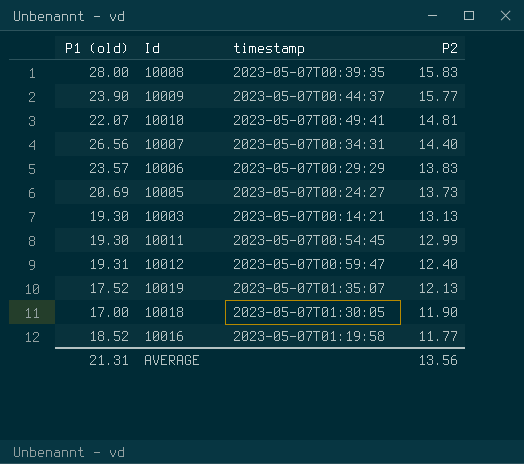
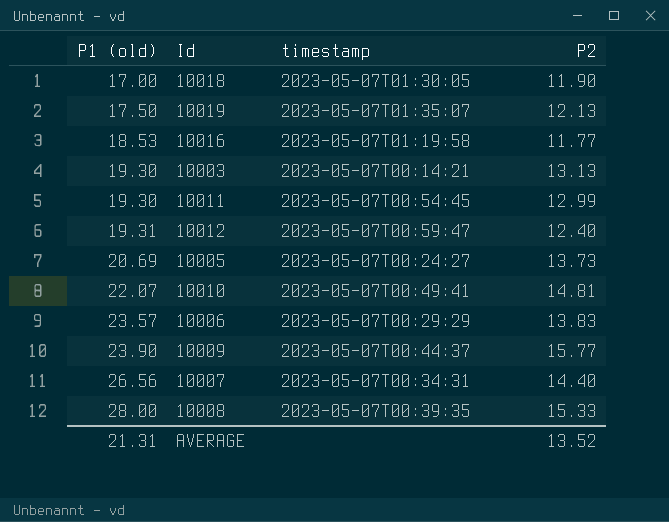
row order: P2 descending -> P1 (old) ascending
10019 | P1 (old): 17.52 -> 17.50
10016 | P1 (old): 18.52 -> 18.53
10008 | P2: 15.83 -> 15.33
AVERAGE | P2: 13.56 -> 13.52

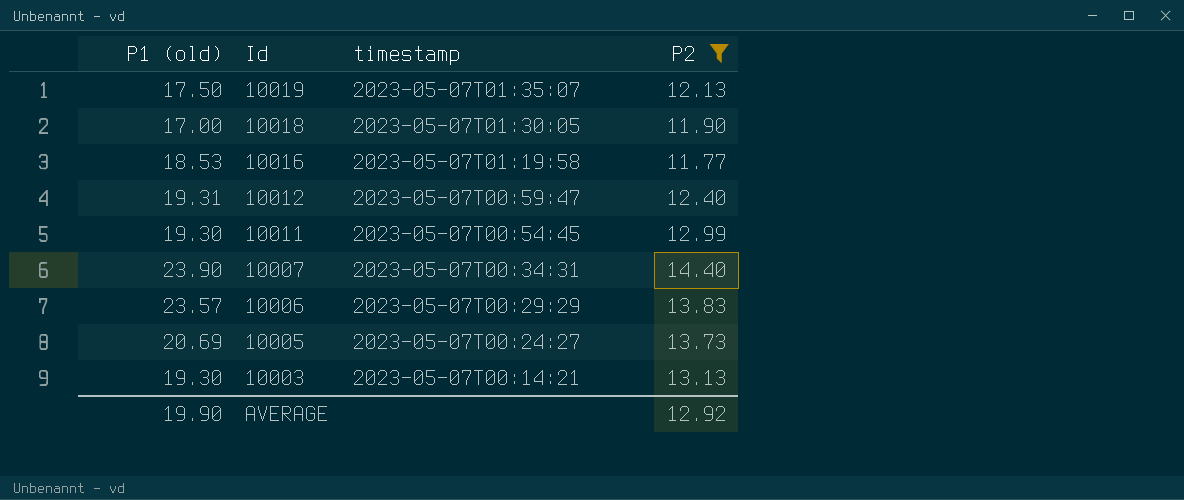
filter: none -> P2 <= 14.40
row order: P1 (old) ascending -> Id descending
10007 | P1 (old): 26.56 -> 23.90
AVERAGE | P1 (old): 21.31 -> 19.90
AVERAGE | P2: 13.52 -> 12.92

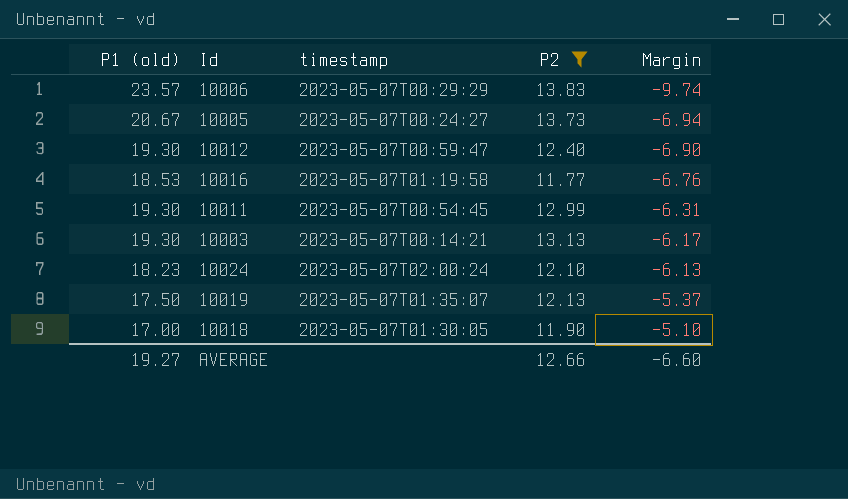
row order: Id descending -> Margin ascending
column Margin | formula: none -> [P2] - [P1 (old)]
row 10007: 23.90 | 2023-05-07T00:34:31 | 14.40 -> none
10005 | P1 (old): 20.69 -> 20.67
10012 | P1 (old): 19.31 -> 19.30
row 10024: none -> 18.23 | 2023-05-07T02:00:24 | 12.10 | -6.13
AVERAGE | P1 (old): 19.90 -> 19.27
AVERAGE | P2: 12.92 -> 12.66

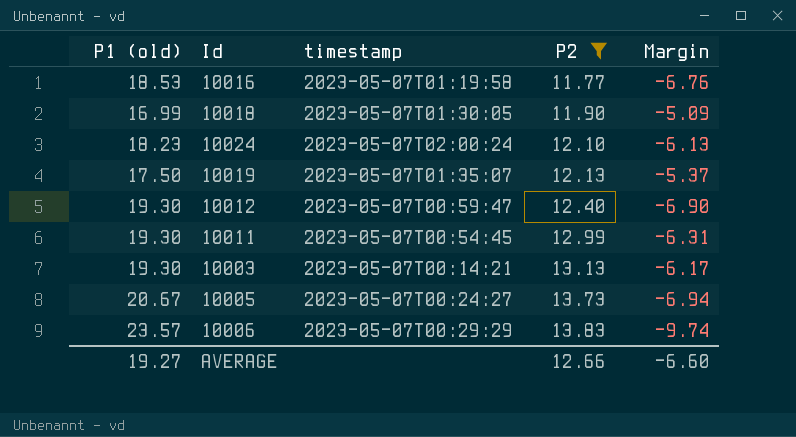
row order: Margin ascending -> P2 ascending
10018 | P1 (old): 17.00 -> 16.99
10018 | Margin: -5.10 -> -5.09

